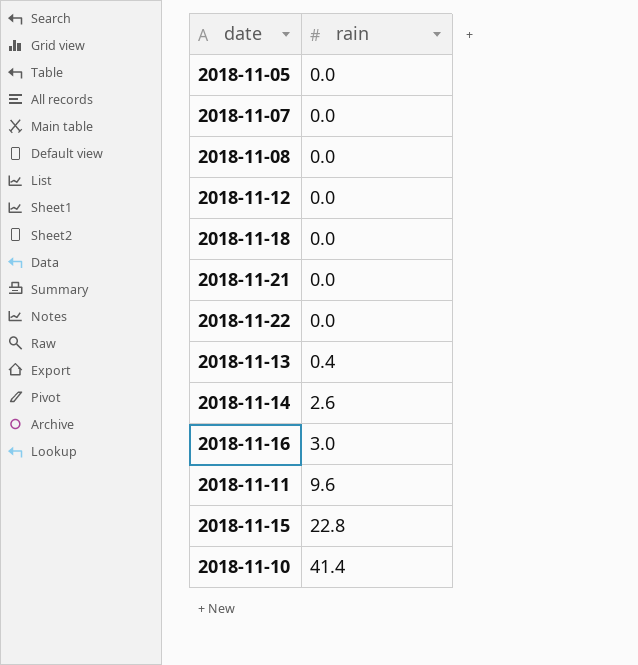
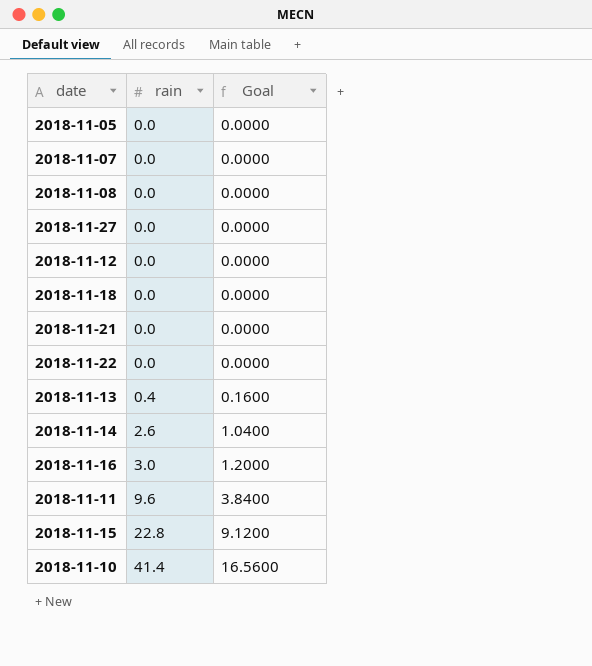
column Goal | formula: none -> [rain] * 0.4
row 2018-11-27: none -> 0.0 | 0.0000

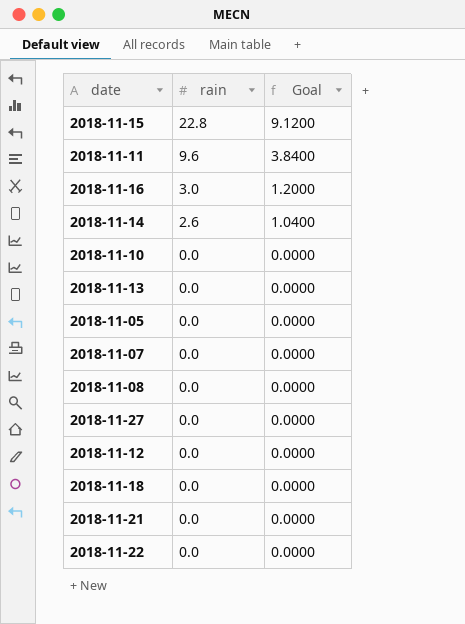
row order: rain ascending -> rain descending
2018-11-10 | rain: 41.4 -> 0.0
2018-11-10 | Goal: 16.5600 -> 0.0000
2018-11-13 | rain: 0.4 -> 0.0
2018-11-13 | Goal: 0.1600 -> 0.0000

